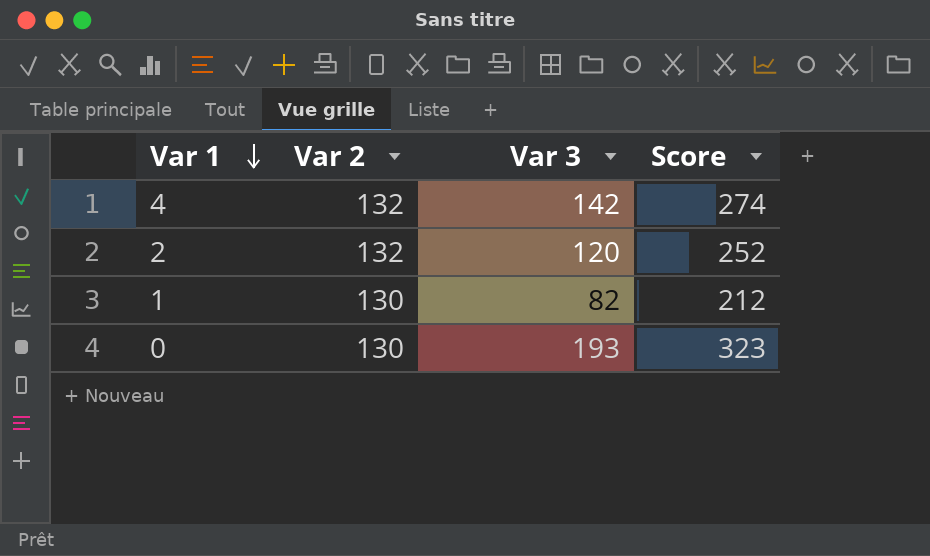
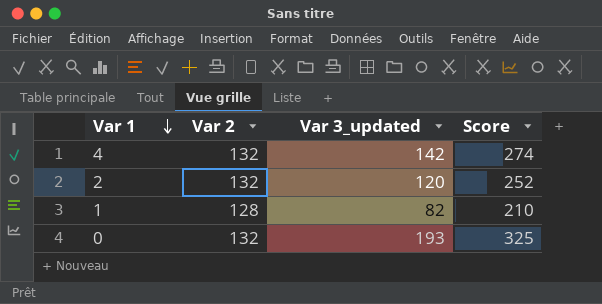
column name: Var 3 -> Var 3_updated
1 | Var 2: 130 -> 128
1 | Score: 212 -> 210
0 | Var 2: 130 -> 132
0 | Score: 323 -> 325

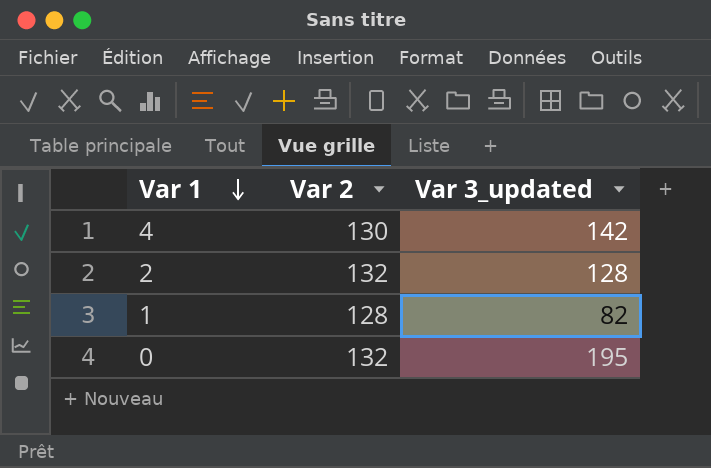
column Score | formula: [Var 2] + [Var 3_updated] -> none
4 | Var 2: 132 -> 130
2 | Var 3_updated: 120 -> 128
0 | Var 3_updated: 193 -> 195

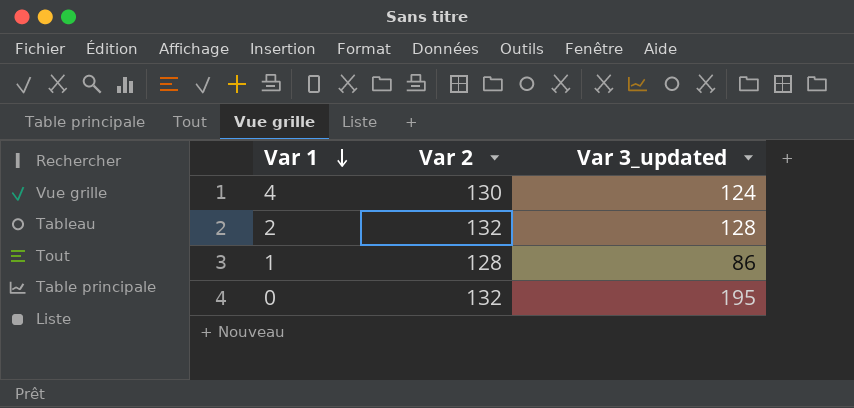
4 | Var 3_updated: 142 -> 124
1 | Var 3_updated: 82 -> 86

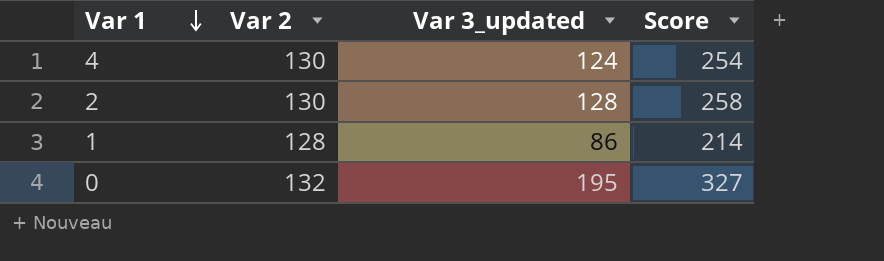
column Score | formula: none -> [Var 2] + [Var 3_updated]
2 | Var 2: 132 -> 130

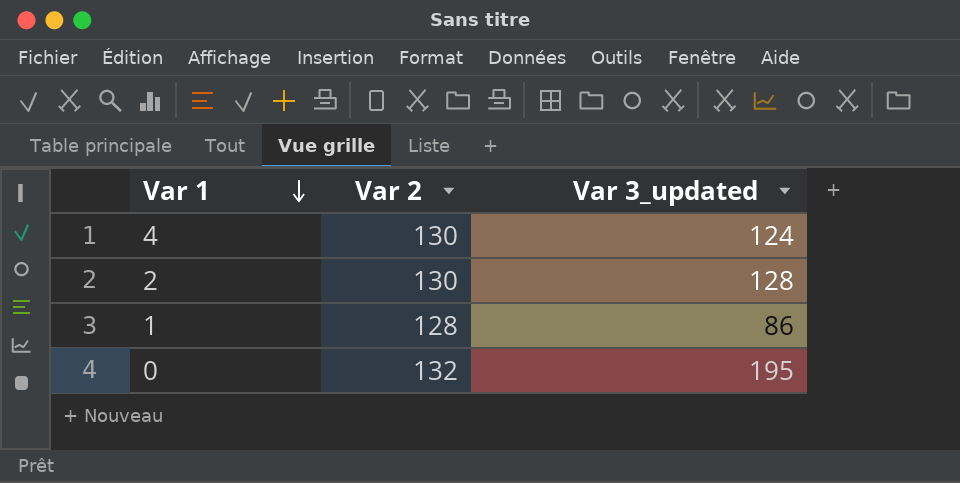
column Score | formula: [Var 2] + [Var 3_updated] -> none

